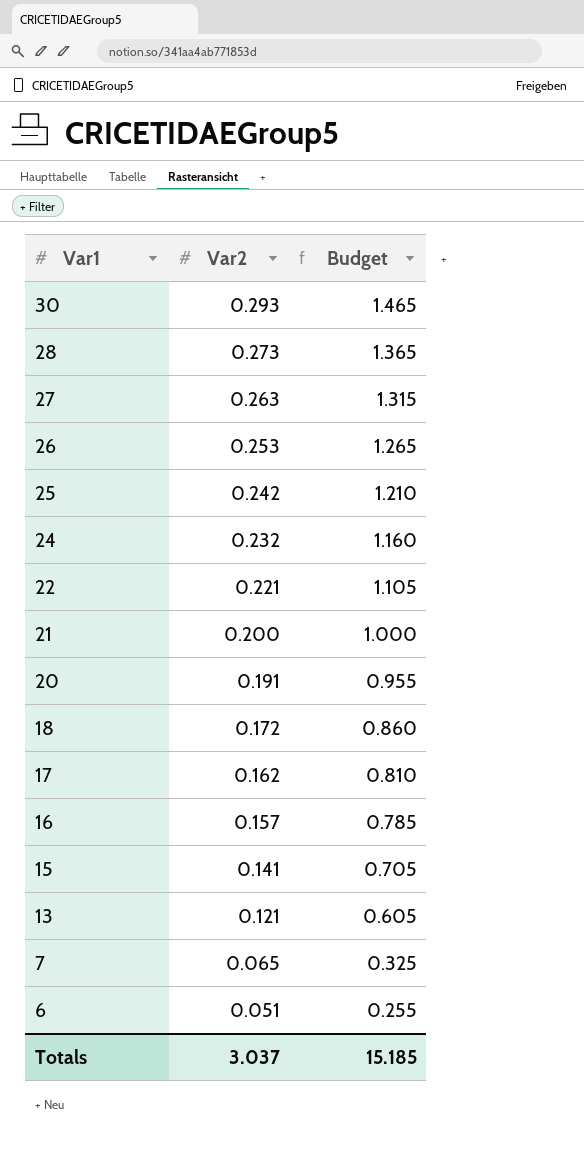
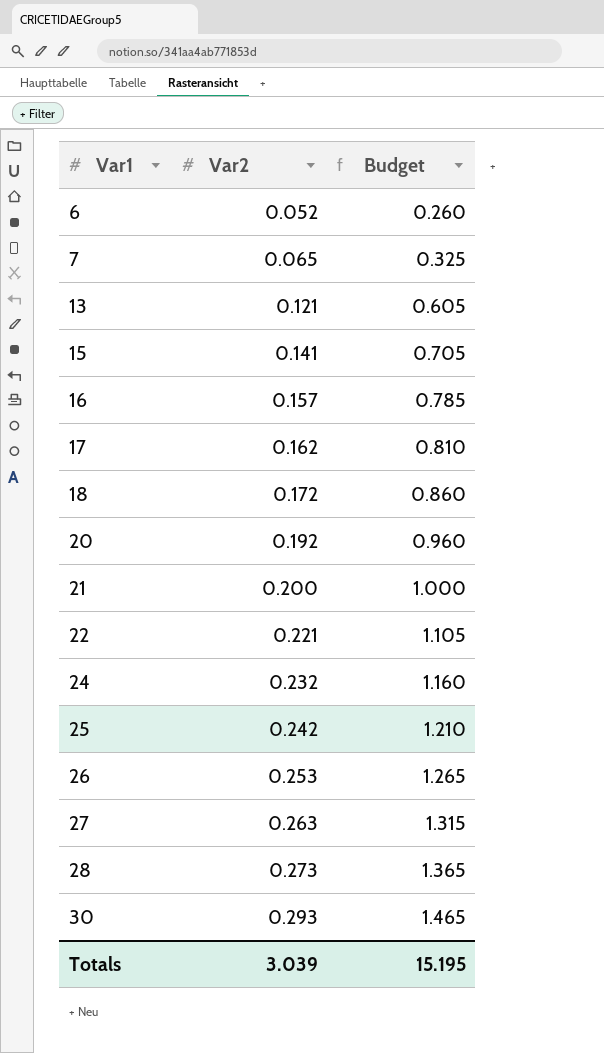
row order: Var1 descending -> Var1 ascending
6 | Var2: 0.051 -> 0.052
6 | Budget: 0.255 -> 0.260
20 | Var2: 0.191 -> 0.192
20 | Budget: 0.955 -> 0.960
Totals | Var2: 3.037 -> 3.039
Totals | Budget: 15.185 -> 15.195

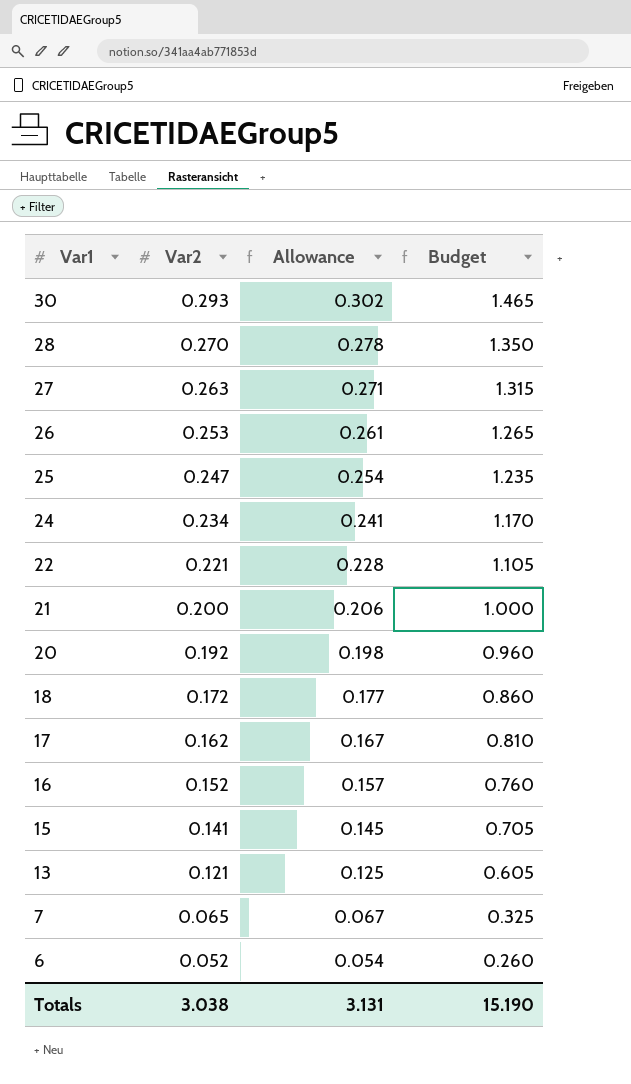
row order: Var1 ascending -> Var1 descending
column Allowance | formula: none -> [Var2] * 1.03
28 | Var2: 0.273 -> 0.270
28 | Budget: 1.365 -> 1.350
25 | Var2: 0.242 -> 0.247
25 | Budget: 1.210 -> 1.235
24 | Var2: 0.232 -> 0.234
24 | Budget: 1.160 -> 1.170
16 | Var2: 0.157 -> 0.152
16 | Budget: 0.785 -> 0.760
Totals | Var2: 3.039 -> 3.038
Totals | Budget: 15.195 -> 15.190

